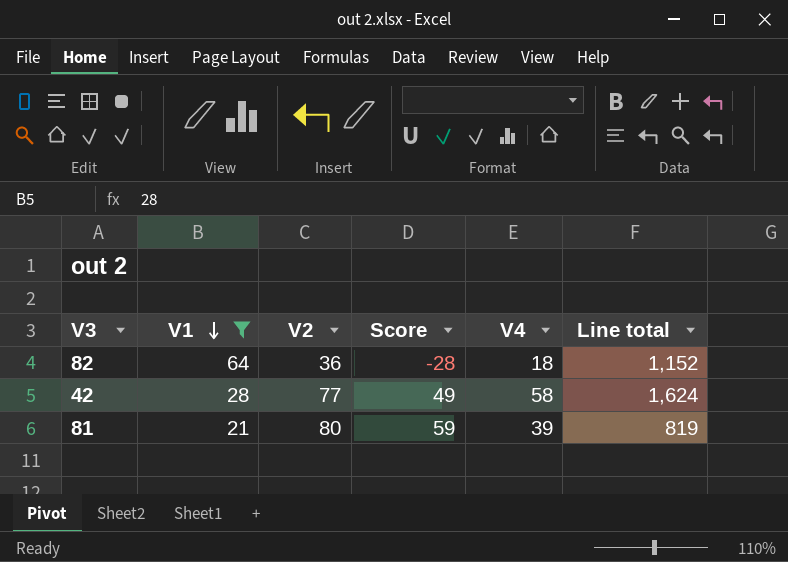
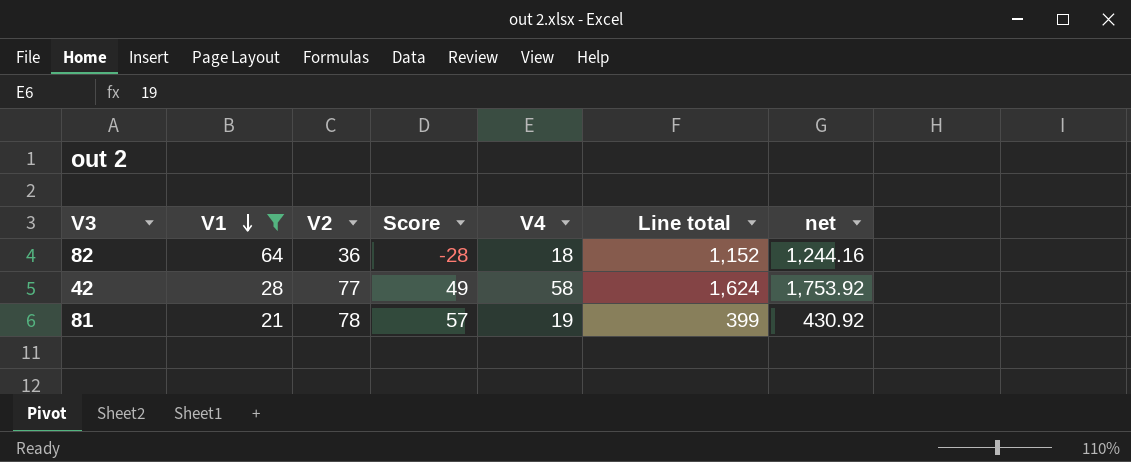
column net | formula: none -> [Line total] * 1.08
81 | V2: 80 -> 78
81 | Score: 59 -> 57
81 | V4: 39 -> 19
81 | Line total: 819 -> 399

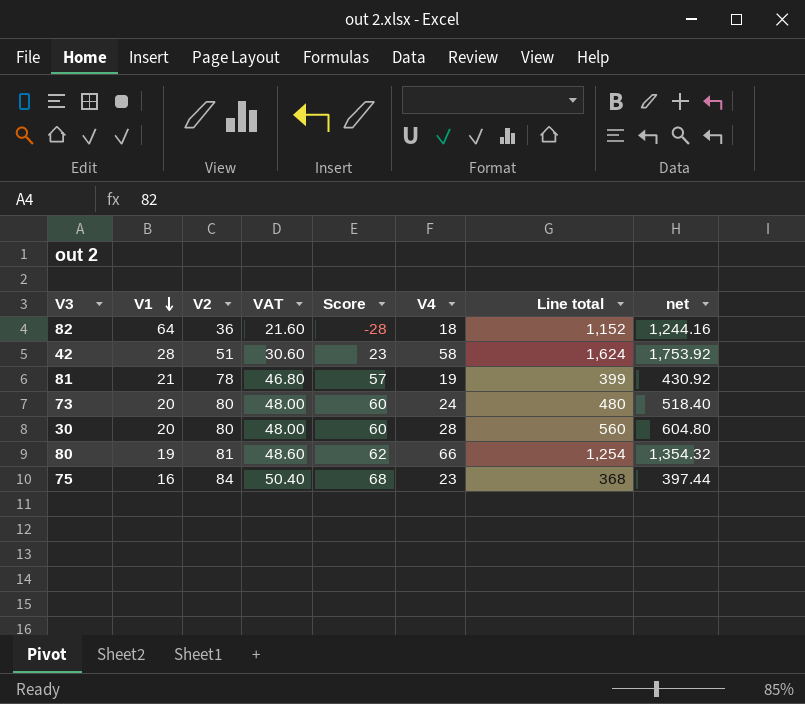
filter: V1 >= 21 -> none
column VAT | formula: none -> [V2] * 0.6
42 | V2: 77 -> 51
42 | Score: 49 -> 23

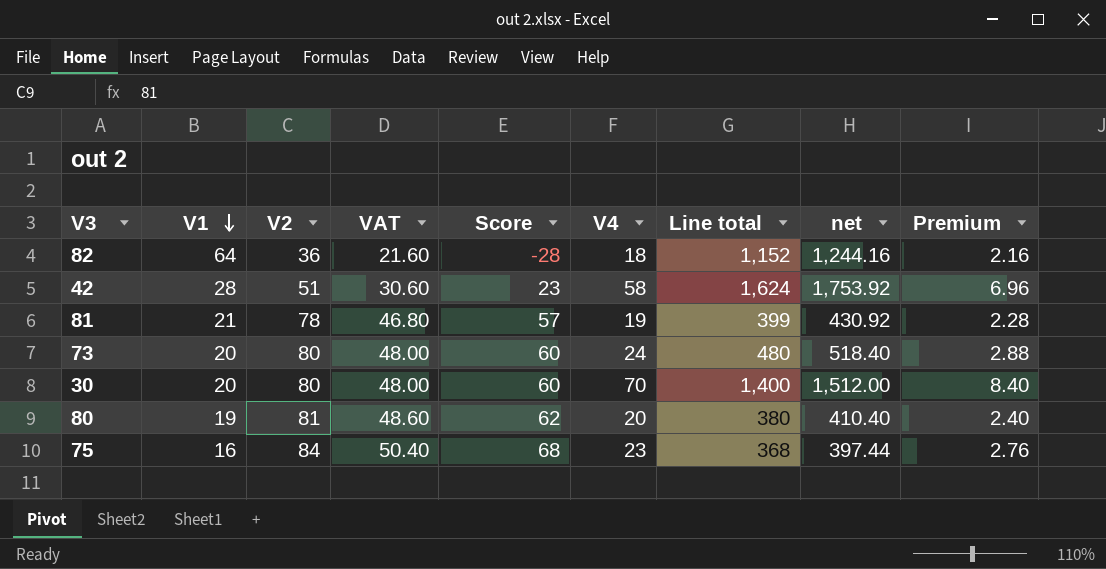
column Premium | formula: none -> [V4] * 0.12
30 | V4: 28 -> 70
30 | Line total: 560 -> 1,400
30 | net: 604.80 -> 1,512.00
80 | V4: 66 -> 20
80 | Line total: 1,254 -> 380
80 | net: 1,354.32 -> 410.40

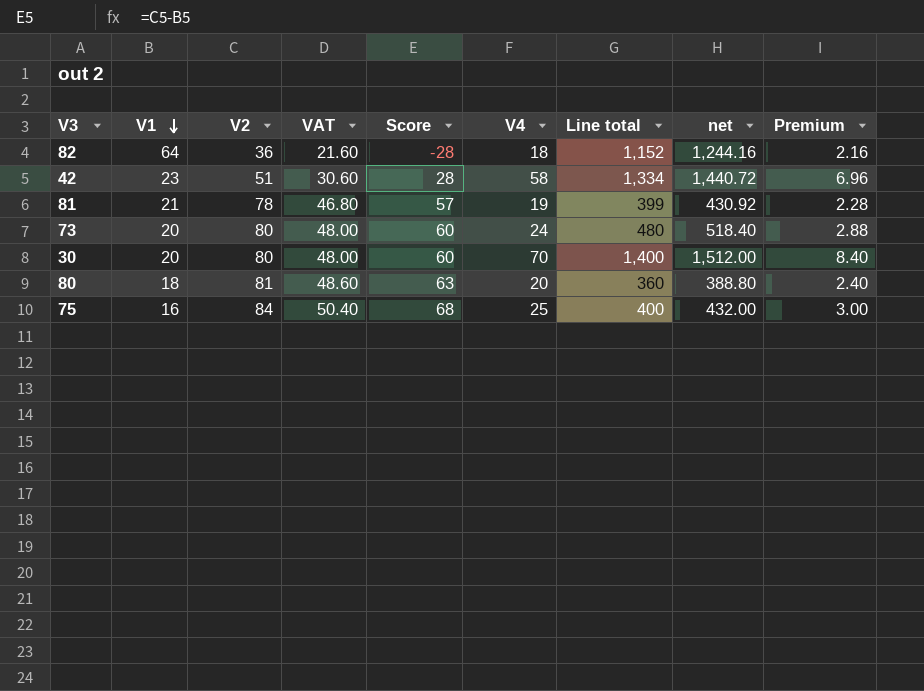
42 | V1: 28 -> 23
42 | Score: 23 -> 28
42 | Line total: 1,624 -> 1,334
42 | net: 1,753.92 -> 1,440.72
80 | V1: 19 -> 18
80 | Score: 62 -> 63
80 | Line total: 380 -> 360
80 | net: 410.40 -> 388.80
75 | V4: 23 -> 25
75 | Line total: 368 -> 400
75 | net: 397.44 -> 432.00
75 | Premium: 2.76 -> 3.00

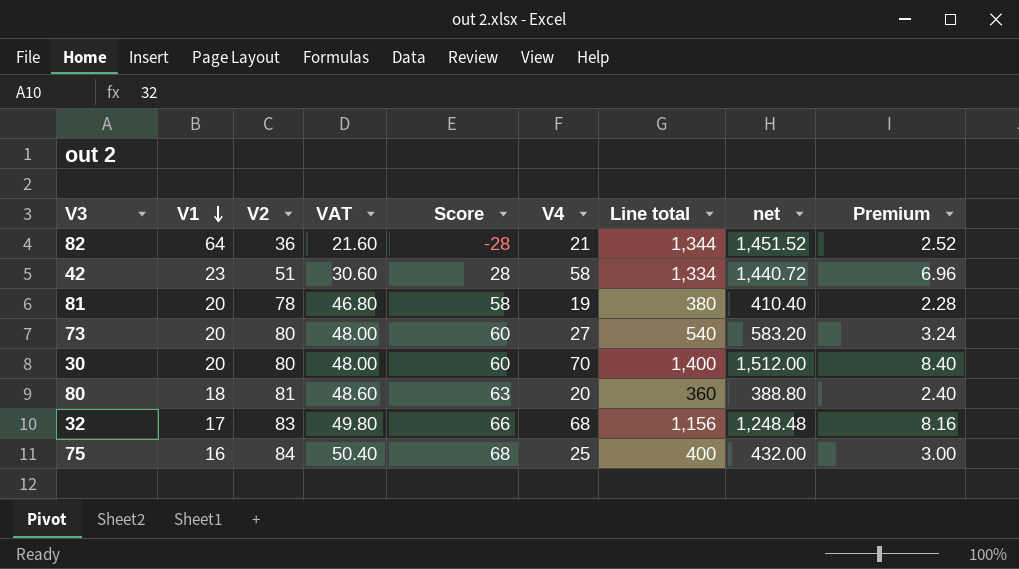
82 | V4: 18 -> 21
82 | Line total: 1,152 -> 1,344
82 | net: 1,244.16 -> 1,451.52
82 | Premium: 2.16 -> 2.52
81 | V1: 21 -> 20
81 | Score: 57 -> 58
81 | Line total: 399 -> 380
81 | net: 430.92 -> 410.40
73 | V4: 24 -> 27
73 | Line total: 480 -> 540
73 | net: 518.40 -> 583.20
73 | Premium: 2.88 -> 3.24
row 32: none -> 17 | 83 | 49.80 | 66 | 68 | 1,156 | 1,248.48 | 8.16

